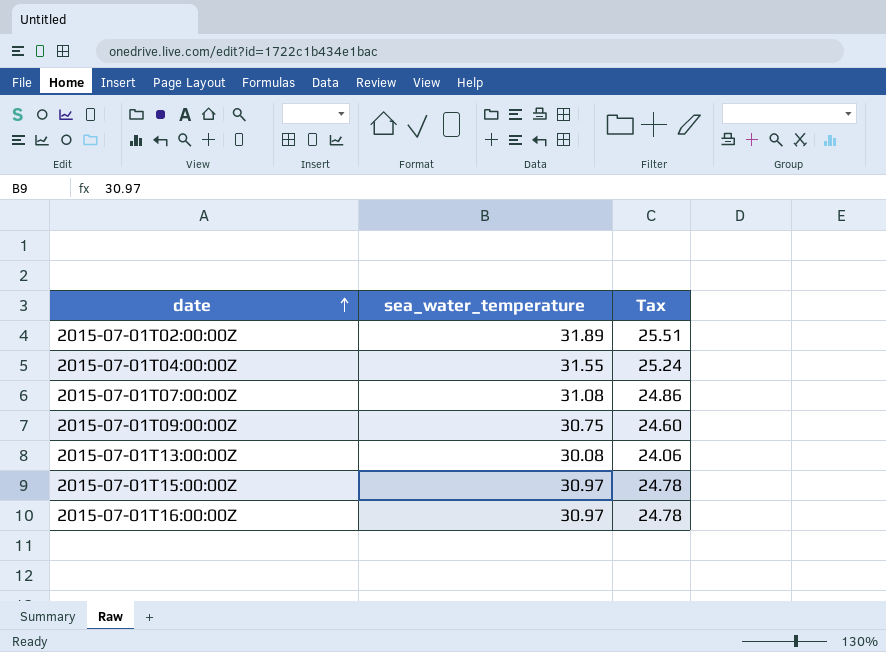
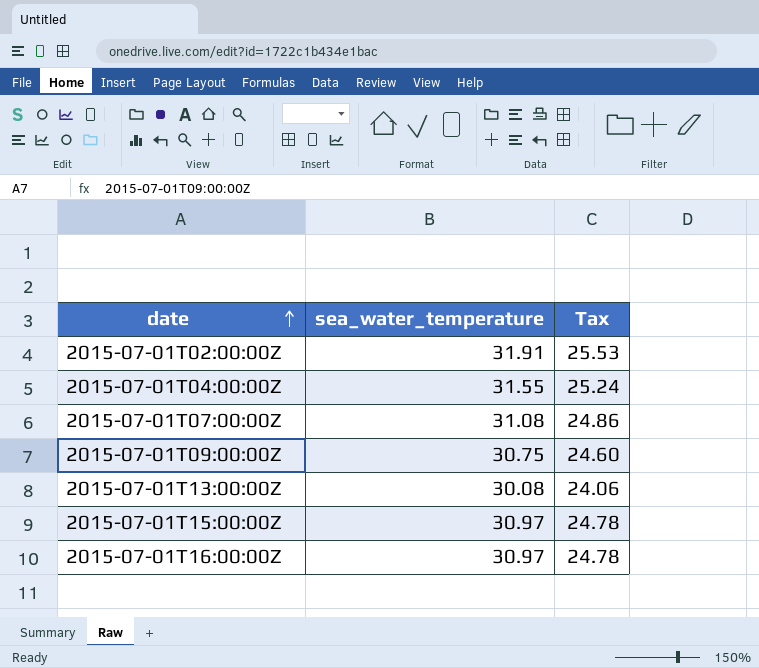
2015-07-01T02:00:00Z | sea_water_temperature: 31.89 -> 31.91
2015-07-01T02:00:00Z | Tax: 25.51 -> 25.53

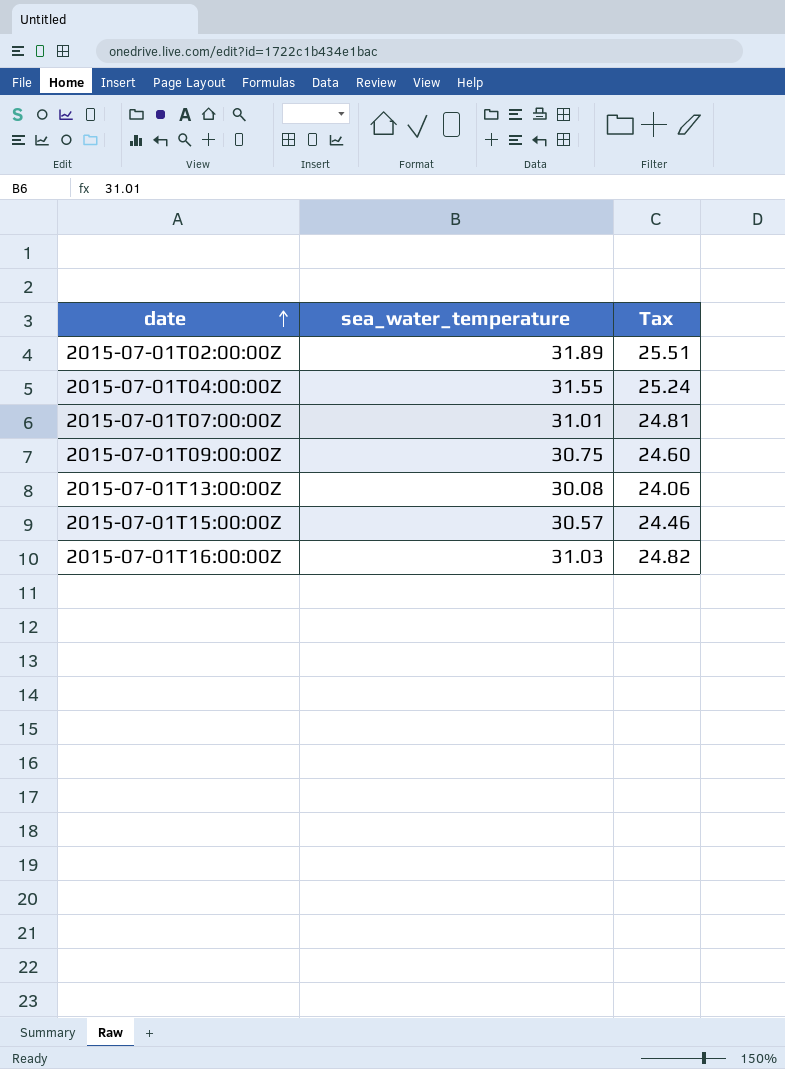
2015-07-01T02:00:00Z | sea_water_temperature: 31.91 -> 31.89
2015-07-01T02:00:00Z | Tax: 25.53 -> 25.51
2015-07-01T07:00:00Z | sea_water_temperature: 31.08 -> 31.01
2015-07-01T07:00:00Z | Tax: 24.86 -> 24.81
2015-07-01T15:00:00Z | sea_water_temperature: 30.97 -> 30.57
2015-07-01T15:00:00Z | Tax: 24.78 -> 24.46
2015-07-01T16:00:00Z | sea_water_temperature: 30.97 -> 31.03
2015-07-01T16:00:00Z | Tax: 24.78 -> 24.82

